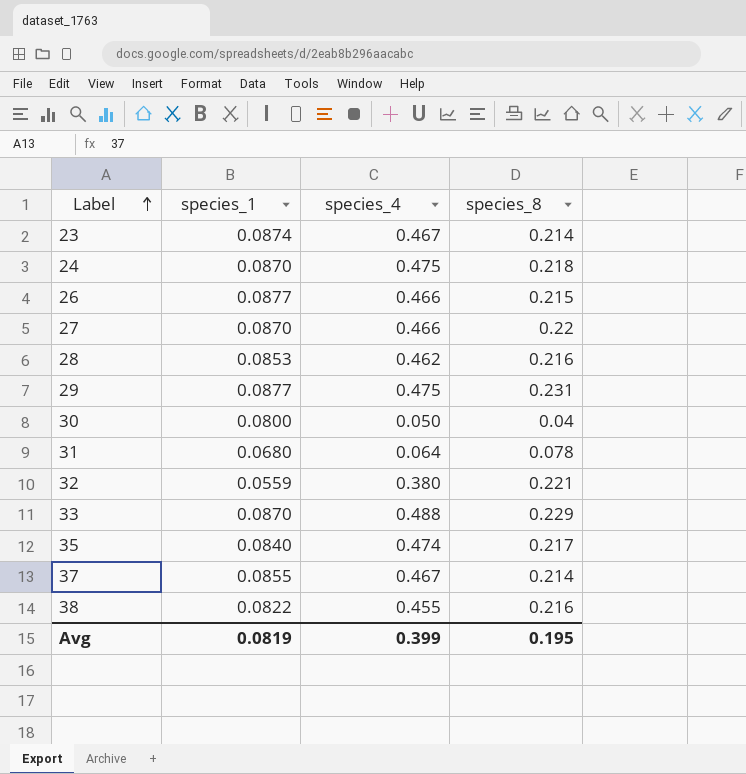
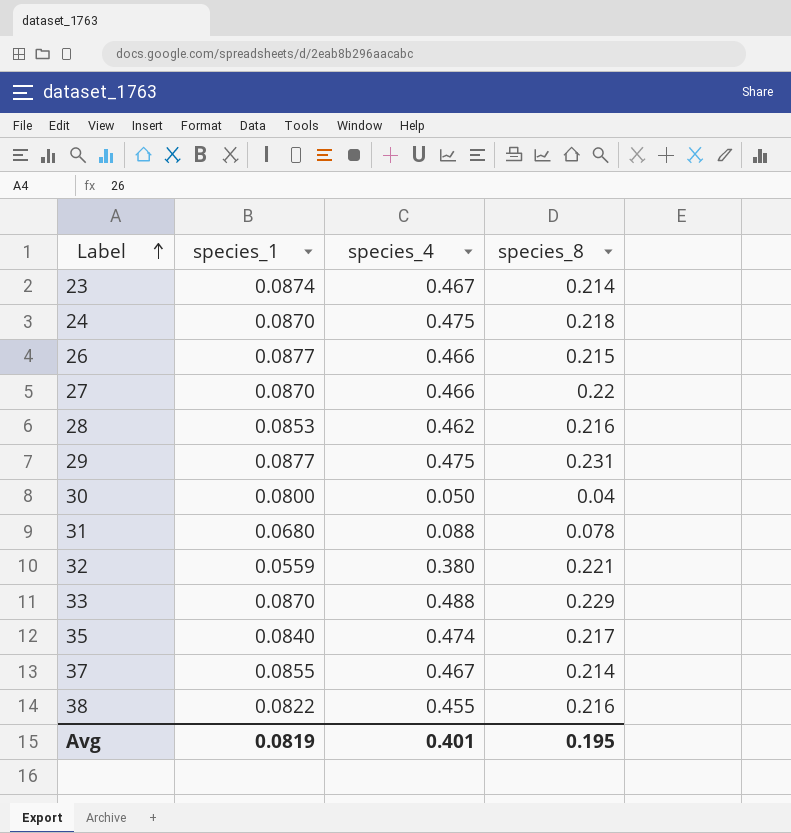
31 | species_4: 0.064 -> 0.088
Avg | species_4: 0.399 -> 0.401

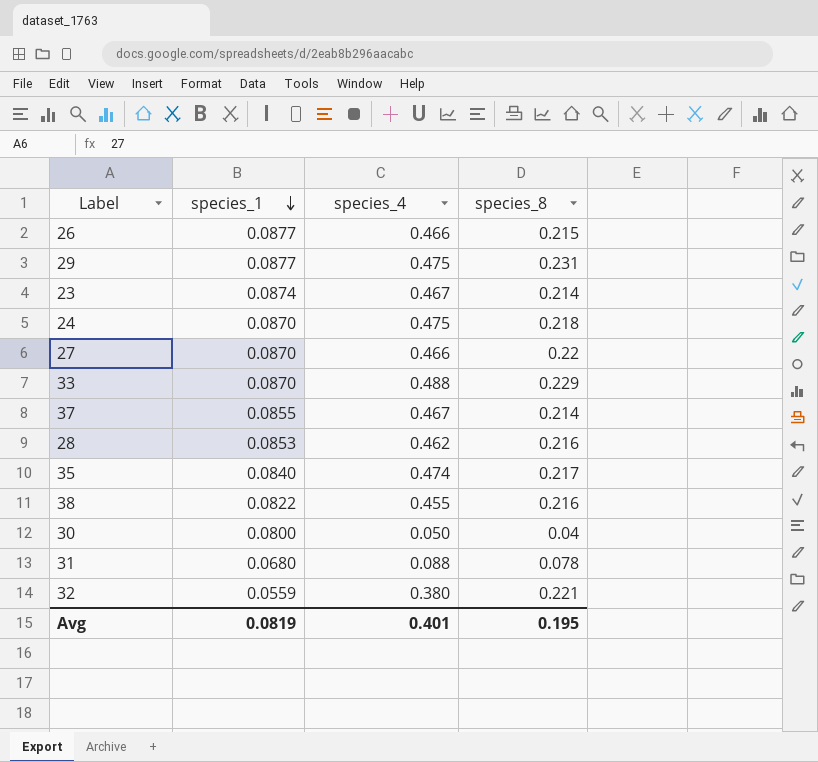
row order: Label ascending -> species_1 descending

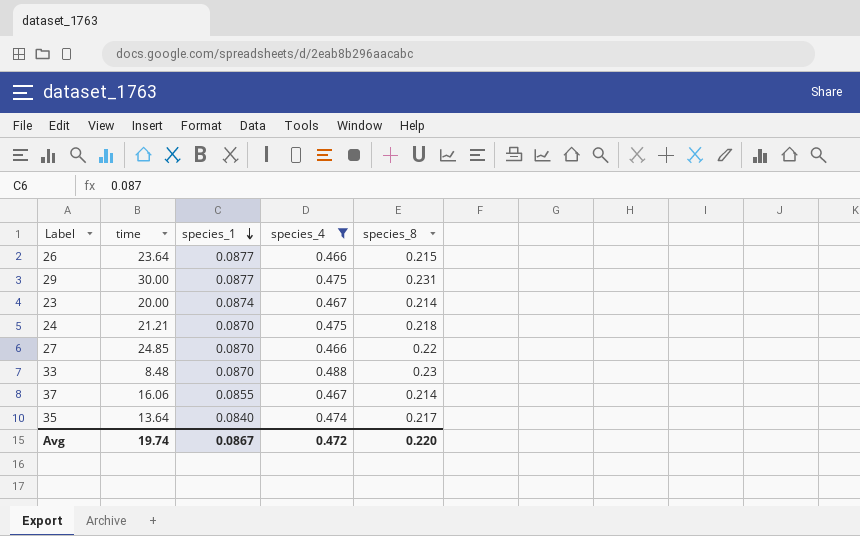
filter: none -> species_4 >= 0.466
column time | position: none -> 2
33 | species_8: 0.229 -> 0.23
Avg | species_1: 0.0819 -> 0.0867
Avg | species_4: 0.401 -> 0.472
Avg | species_8: 0.195 -> 0.220

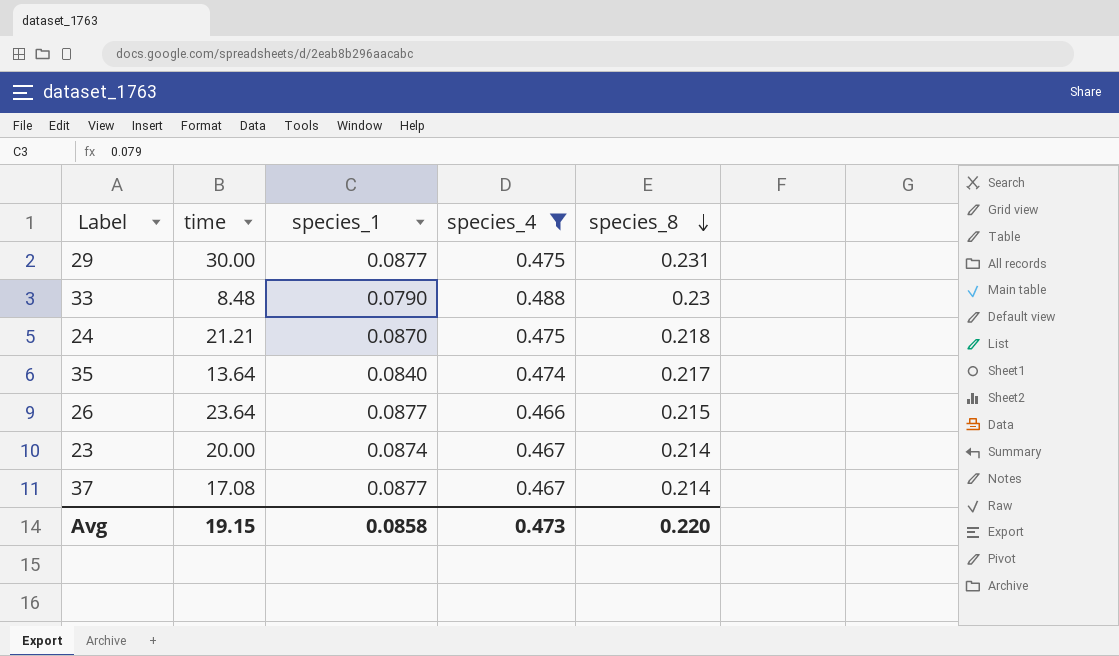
row order: species_1 descending -> species_8 descending
row 27: 24.85 | 0.0870 | 0.466 | 0.22 -> none
33 | species_1: 0.0870 -> 0.0790
37 | time: 16.06 -> 17.08
37 | species_1: 0.0855 -> 0.0877
Avg | time: 19.74 -> 19.15
Avg | species_1: 0.0867 -> 0.0858
Avg | species_4: 0.472 -> 0.473

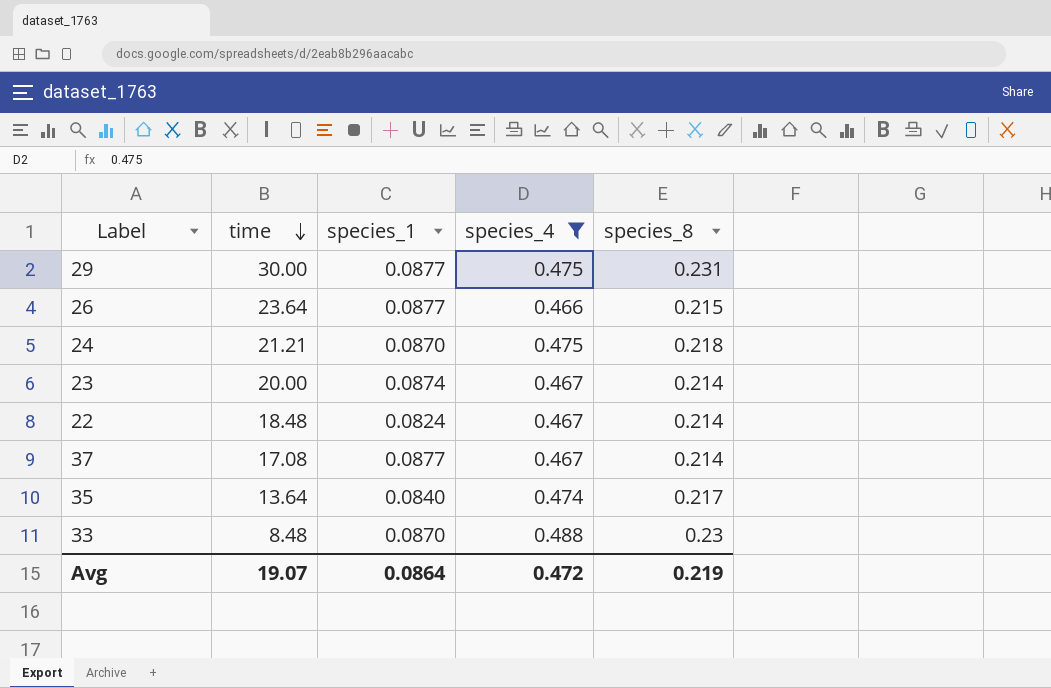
row order: species_8 descending -> time descending
row 22: none -> 18.48 | 0.0824 | 0.467 | 0.214
33 | species_1: 0.0790 -> 0.0870
Avg | time: 19.15 -> 19.07
Avg | species_1: 0.0858 -> 0.0864
Avg | species_4: 0.473 -> 0.472
Avg | species_8: 0.220 -> 0.219

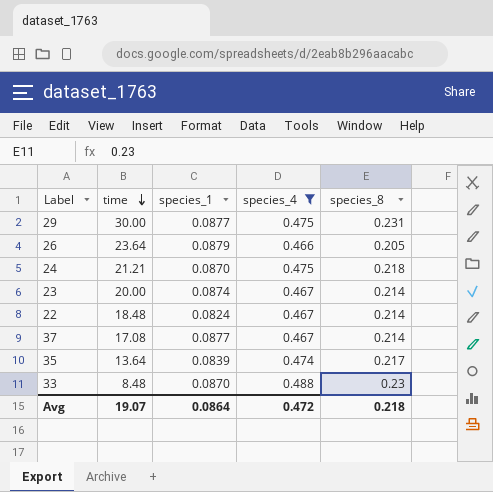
26 | species_1: 0.0877 -> 0.0879
26 | species_8: 0.215 -> 0.205
35 | species_1: 0.0840 -> 0.0839
Avg | species_8: 0.219 -> 0.218

